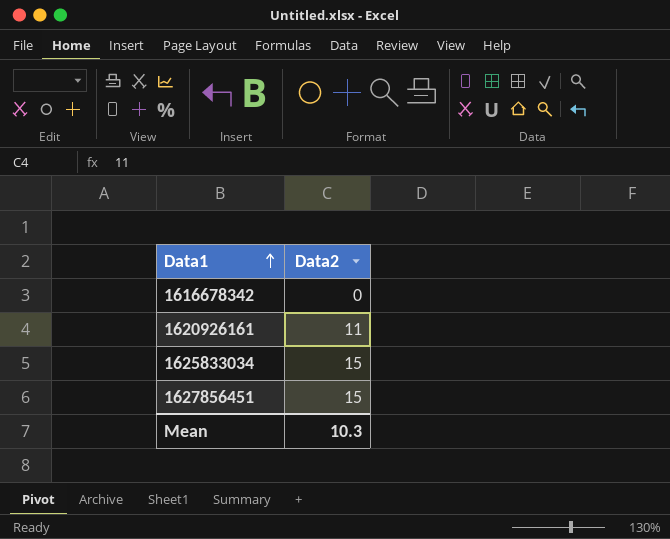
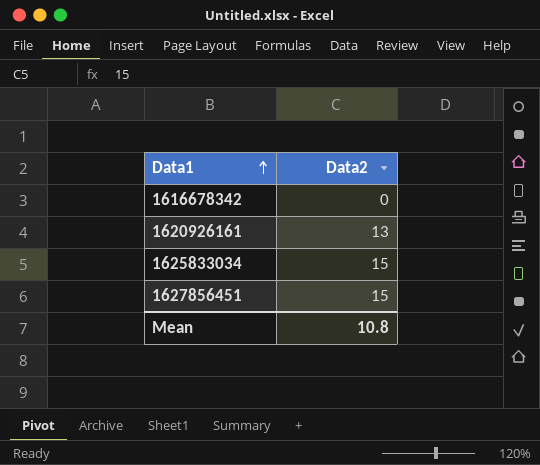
1620926161 | Data2: 11 -> 13
Mean | Data2: 10.3 -> 10.8

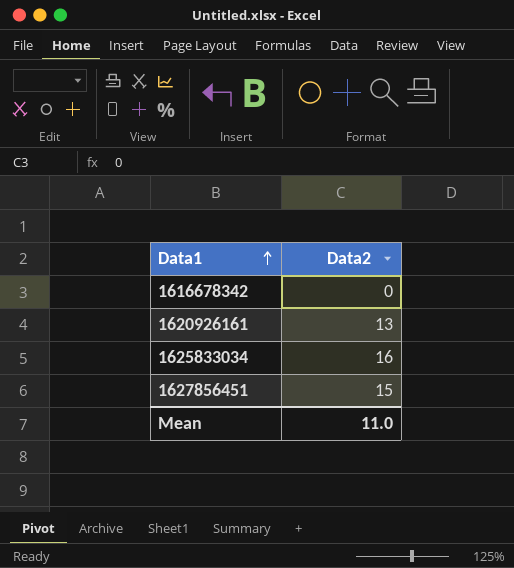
1625833034 | Data2: 15 -> 16
Mean | Data2: 10.8 -> 11.0

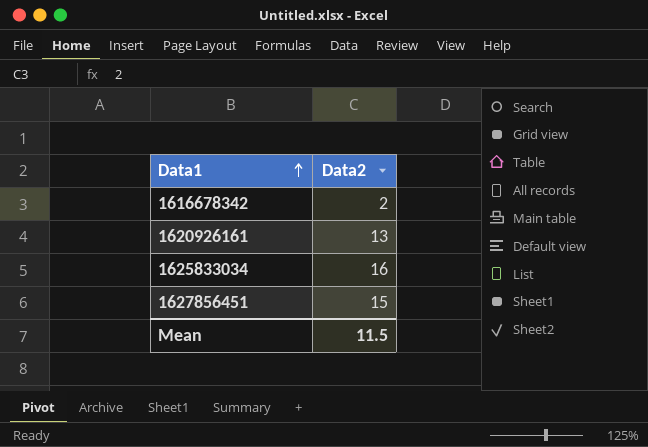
1616678342 | Data2: 0 -> 2
Mean | Data2: 11.0 -> 11.5

